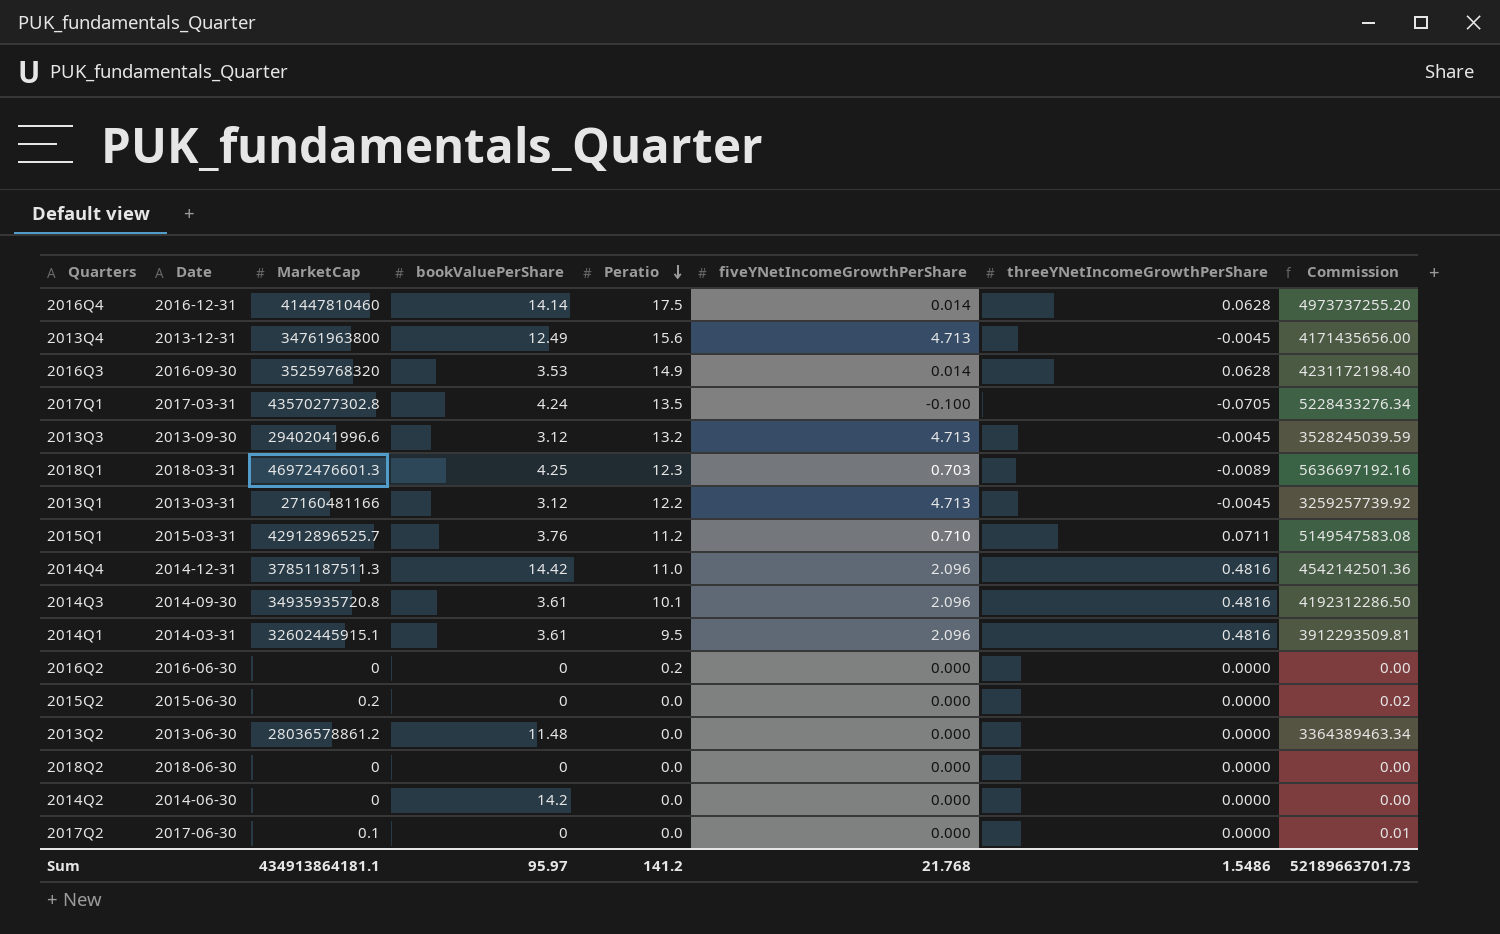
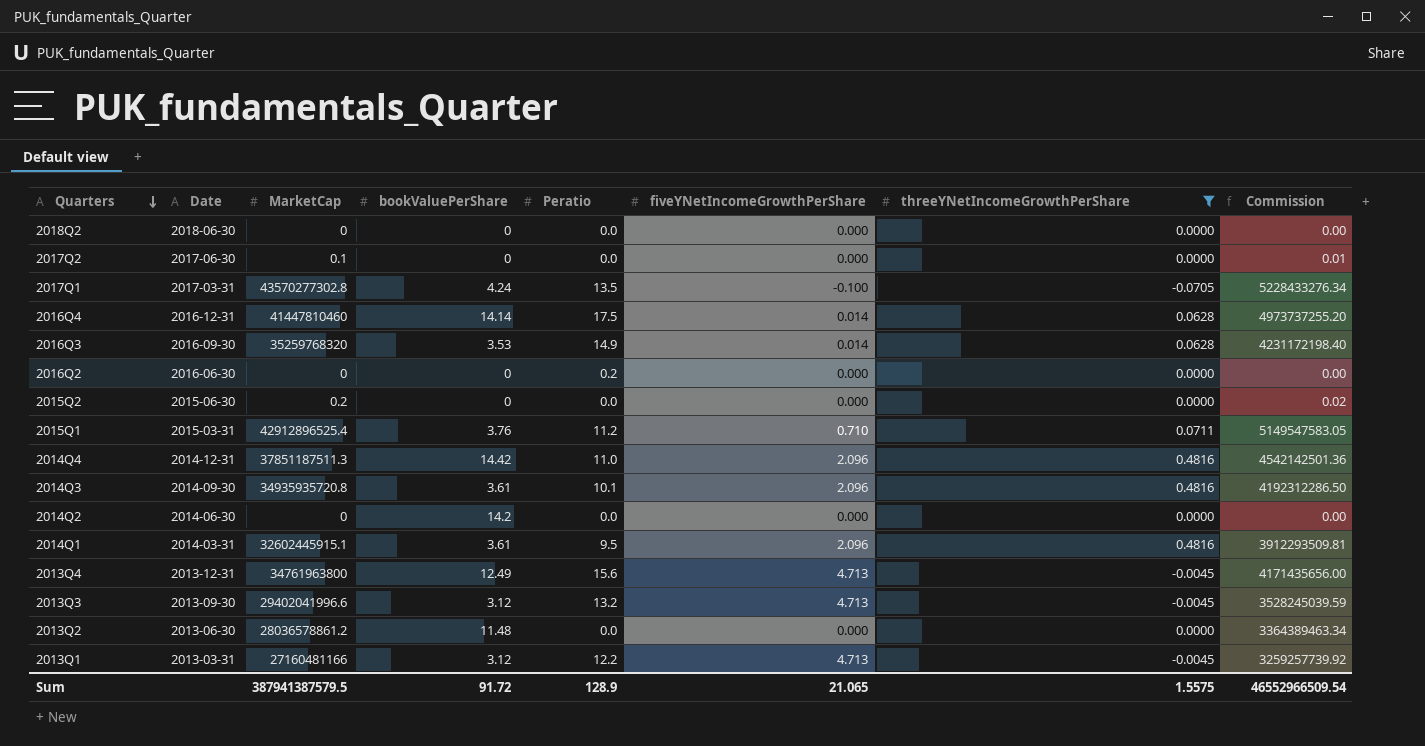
filter: none -> threeYNetIncomeGrowthPerShare != -0.0089
row order: Peratio descending -> Quarters descending
2015Q1 | MarketCap: 42912896525.7 -> 42912896525.4
2015Q1 | Commission: 5149547583.08 -> 5149547583.05
Sum | MarketCap: 434913864181.1 -> 387941387579.5
Sum | bookValuePerShare: 95.97 -> 91.72
Sum | Peratio: 141.2 -> 128.9
Sum | fiveYNetIncomeGrowthPerShare: 21.768 -> 21.065
Sum | threeYNetIncomeGrowthPerShare: 1.5486 -> 1.5575
Sum | Commission: 52189663701.73 -> 46552966509.54

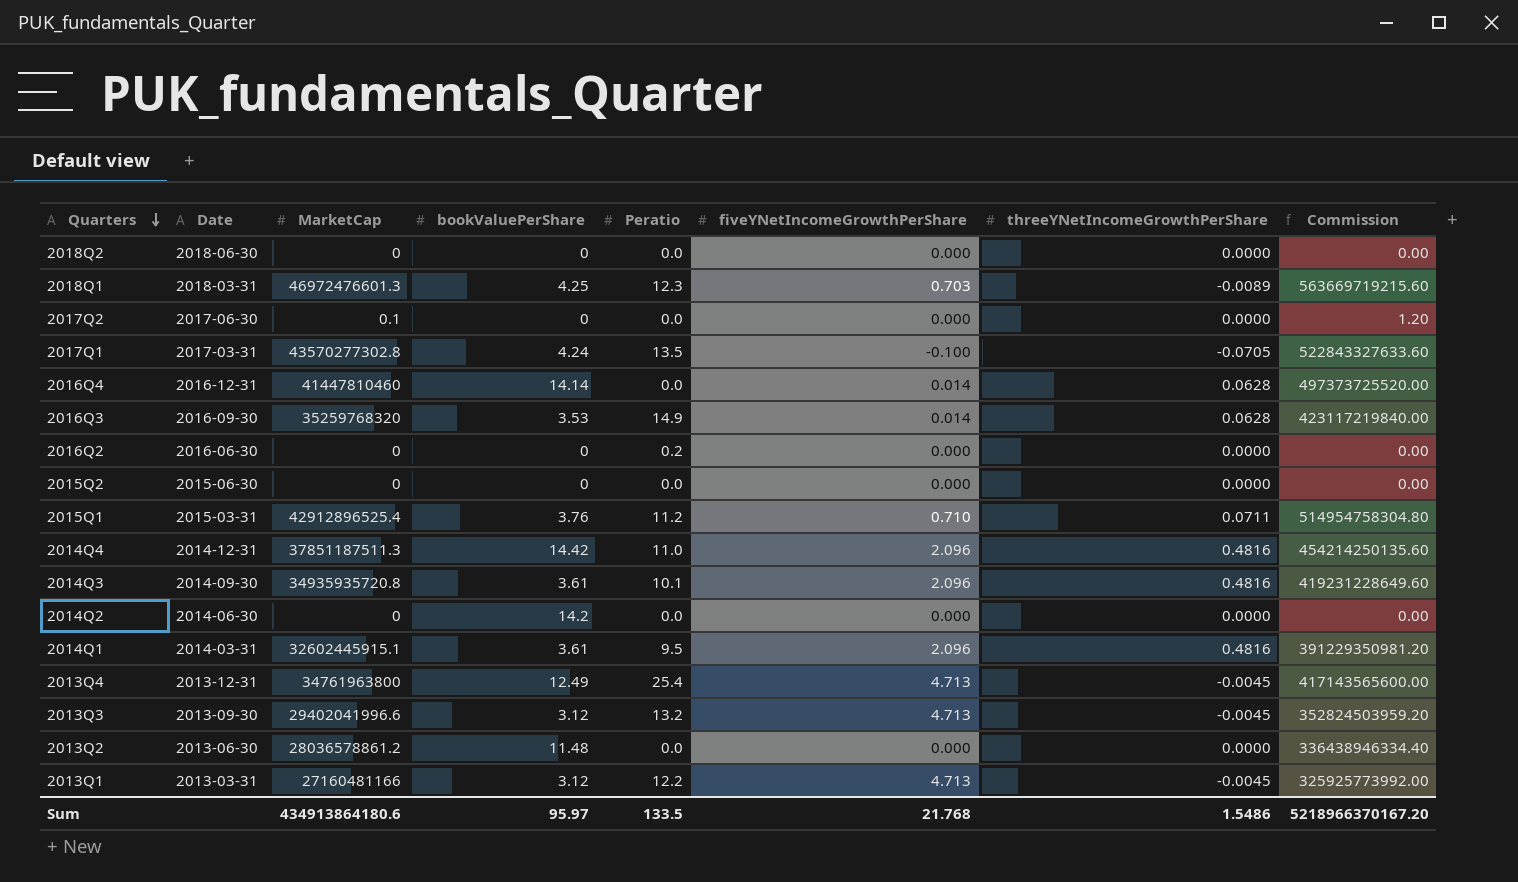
filter: threeYNetIncomeGrowthPerShare != -0.0089 -> none
column Commission | formula: [MarketCap] * 0.12 -> [MarketCap] * 12
2016Q4 | Peratio: 17.5 -> 0.0
2015Q2 | MarketCap: 0.2 -> 0
2013Q4 | Peratio: 15.6 -> 25.4
Sum | MarketCap: 387941387579.5 -> 434913864180.6
Sum | bookValuePerShare: 91.72 -> 95.97
Sum | Peratio: 128.9 -> 133.5
Sum | fiveYNetIncomeGrowthPerShare: 21.065 -> 21.768
Sum | threeYNetIncomeGrowthPerShare: 1.5575 -> 1.5486
Sum | Commission: 46552966509.54 -> 5218966370167.20

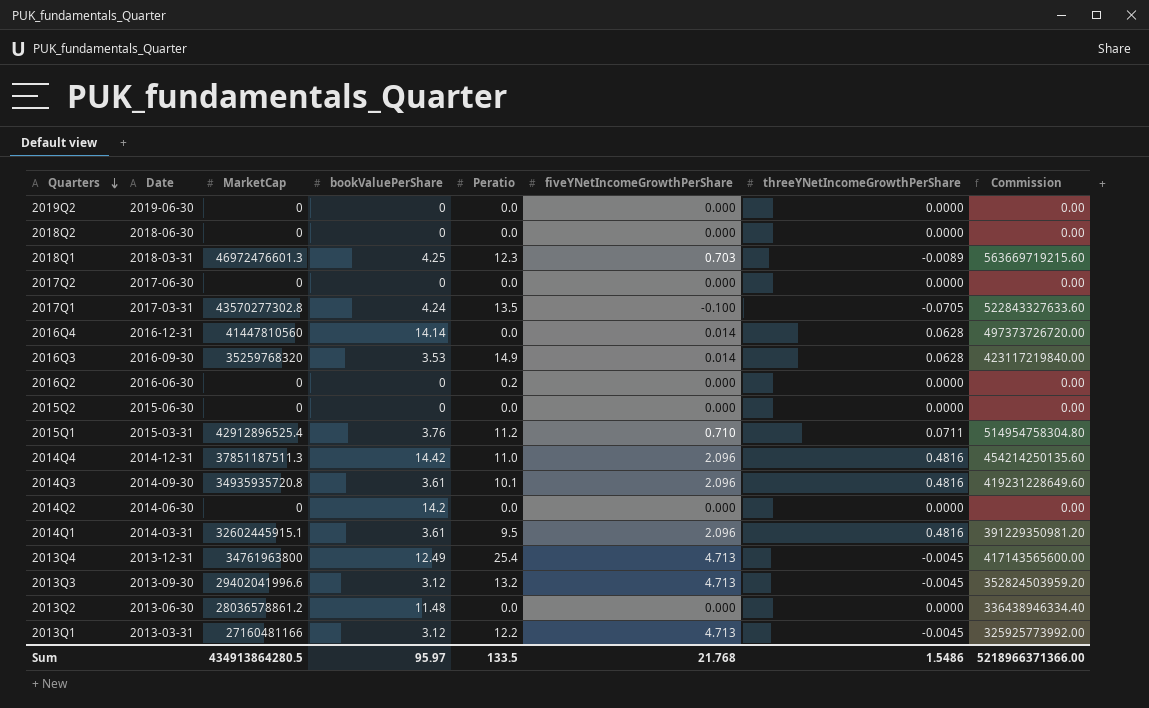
row 2019Q2: none -> 2019-06-30 | 0 | 0 | 0.0 | 0.000 | 0.0000 | 0.00
2017Q2 | MarketCap: 0.1 -> 0
2017Q2 | Commission: 1.20 -> 0.00
2016Q4 | MarketCap: 41447810460 -> 41447810560
2016Q4 | Commission: 497373725520.00 -> 497373726720.00
Sum | MarketCap: 434913864180.6 -> 434913864280.5
Sum | Commission: 5218966370167.20 -> 5218966371366.00

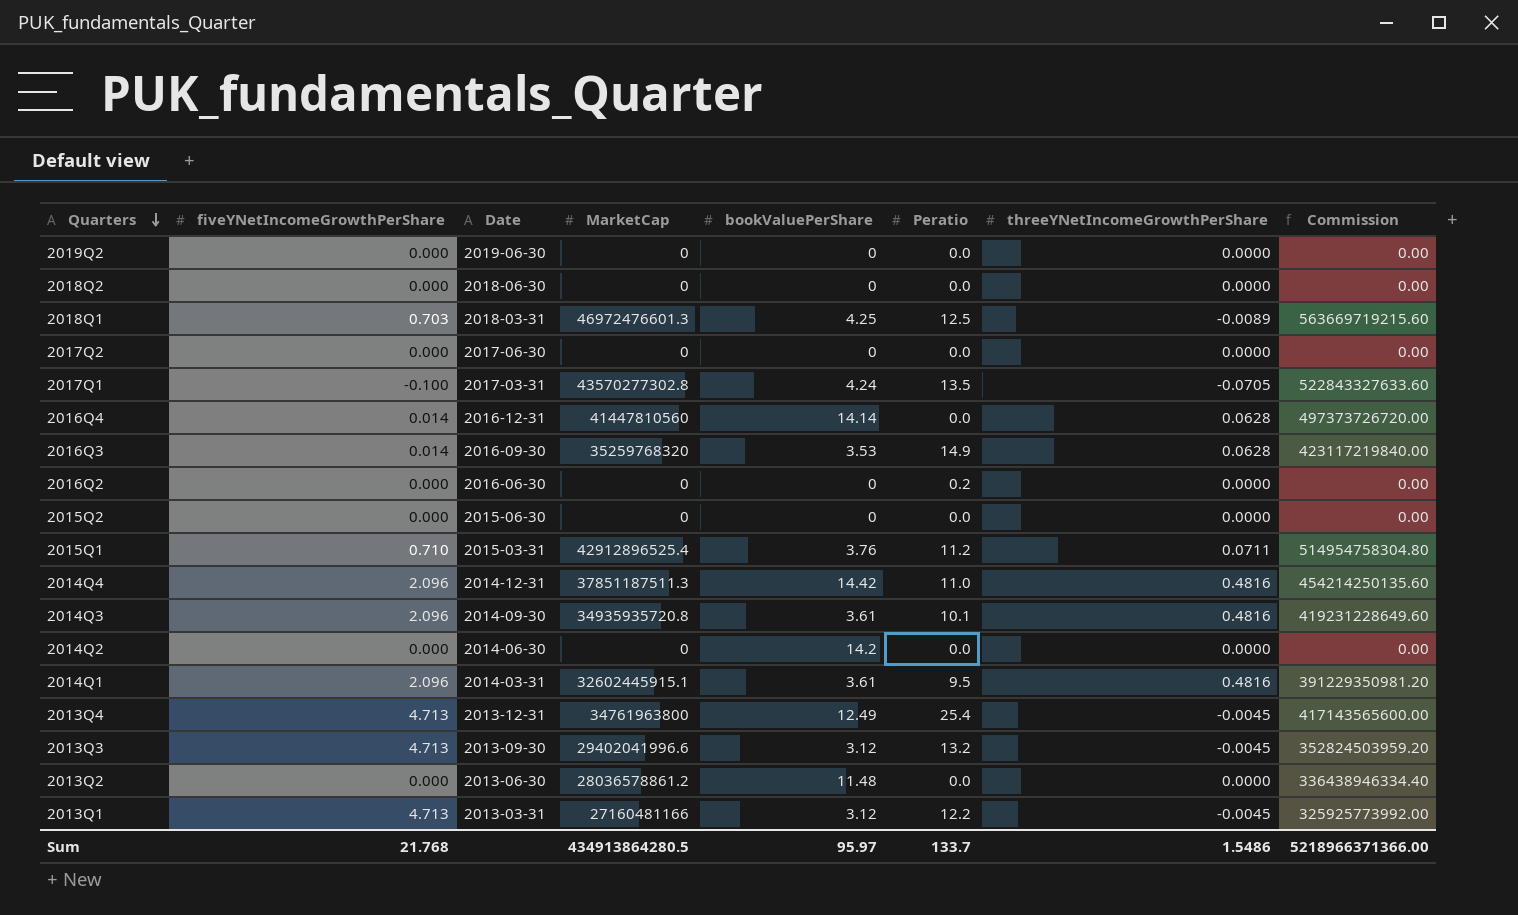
column fiveYNetIncomeGrowthPerShare | position: 6 -> 2
2018Q1 | Peratio: 12.3 -> 12.5
Sum | Peratio: 133.5 -> 133.7

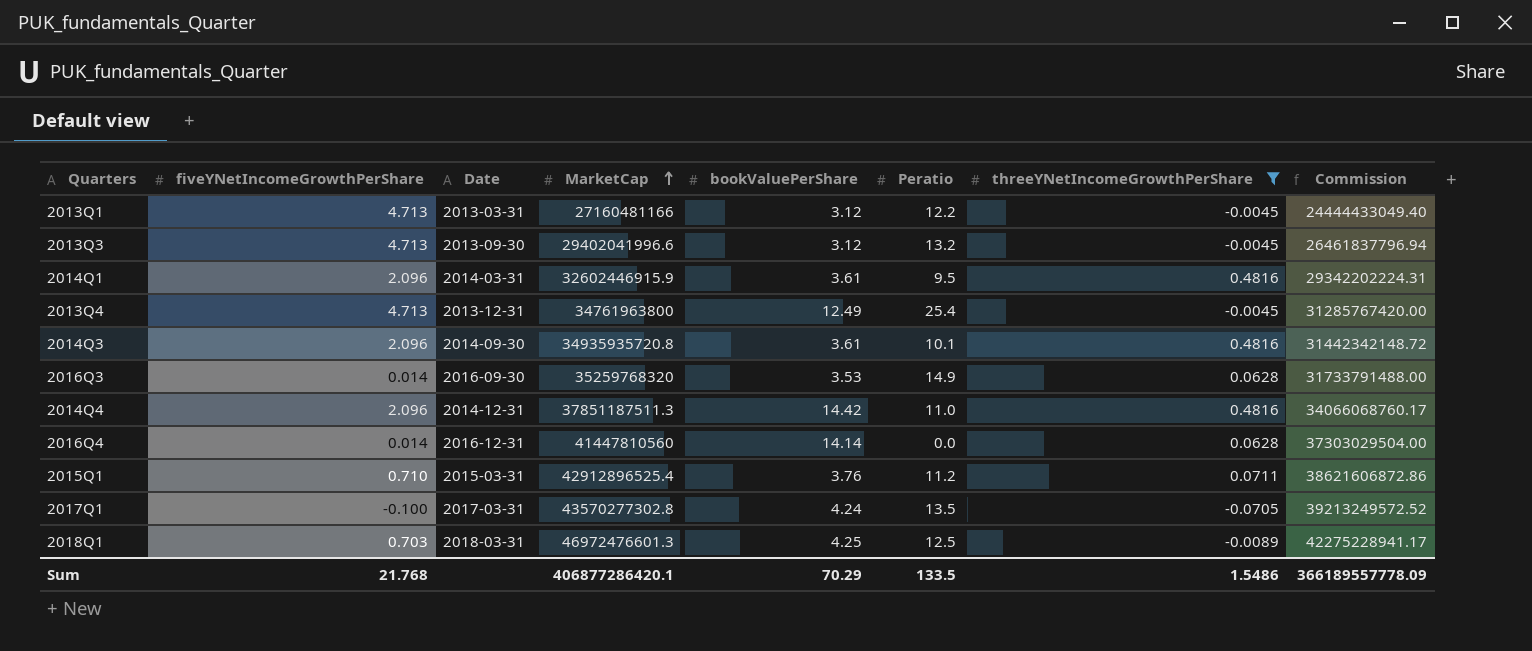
filter: none -> threeYNetIncomeGrowthPerShare != 0.0000
row order: Quarters descending -> MarketCap ascending
column Commission | formula: [MarketCap] * 12 -> [MarketCap] * 0.9
2014Q1 | MarketCap: 32602445915.1 -> 32602446915.9
Sum | MarketCap: 434913864280.5 -> 406877286420.1
Sum | bookValuePerShare: 95.97 -> 70.29
Sum | Peratio: 133.7 -> 133.5
Sum | Commission: 5218966371366.00 -> 366189557778.09

